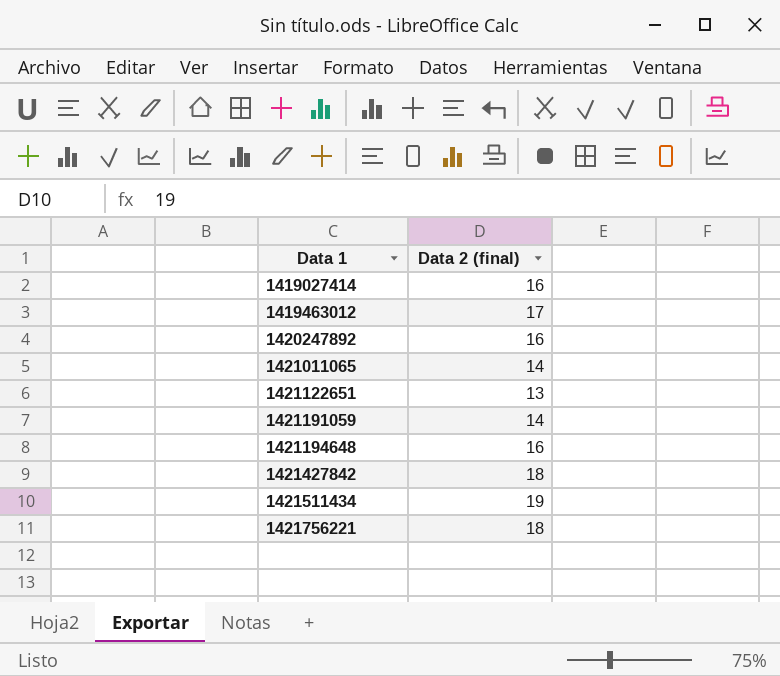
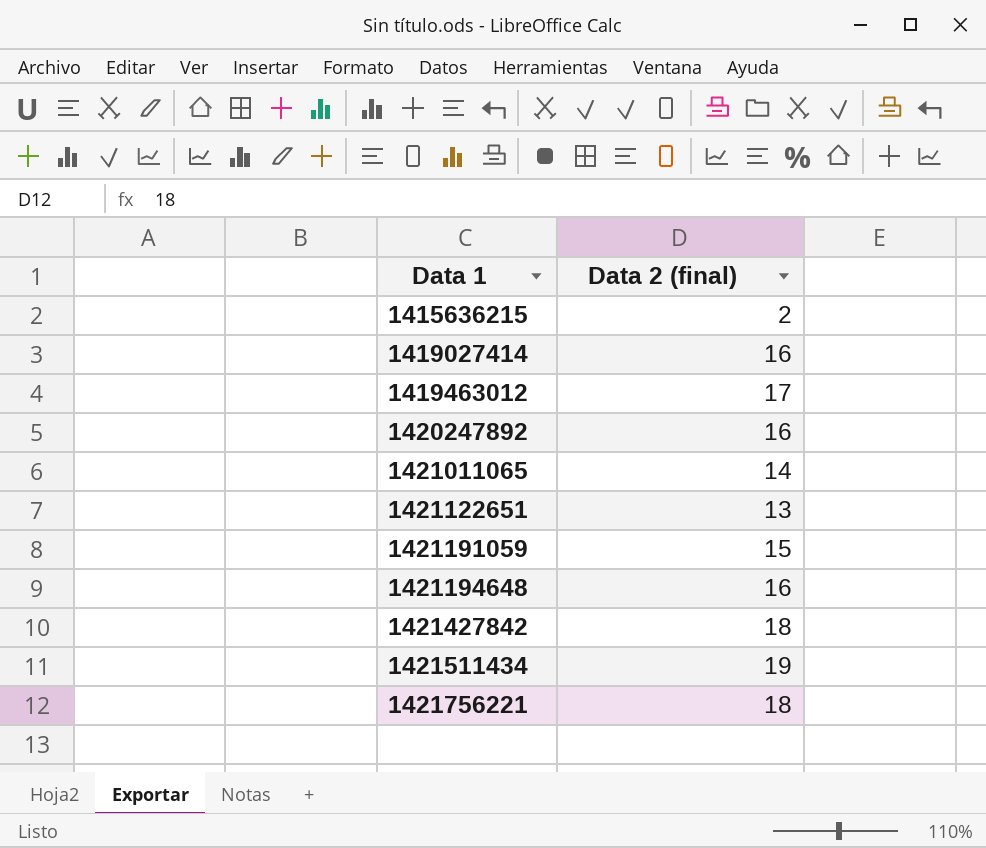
row 1415636215: none -> 2
1421191059 | Data 2 (final): 14 -> 15

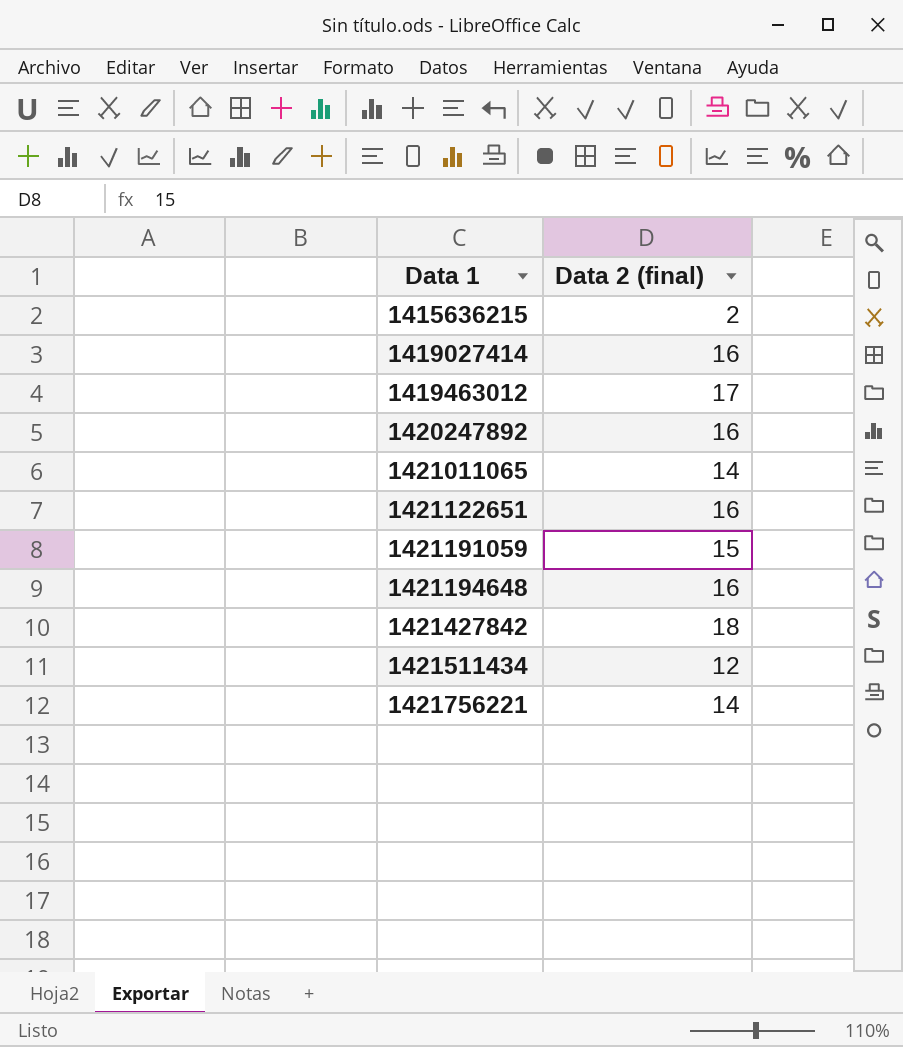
1421122651 | Data 2 (final): 13 -> 16
1421511434 | Data 2 (final): 19 -> 12
1421756221 | Data 2 (final): 18 -> 14

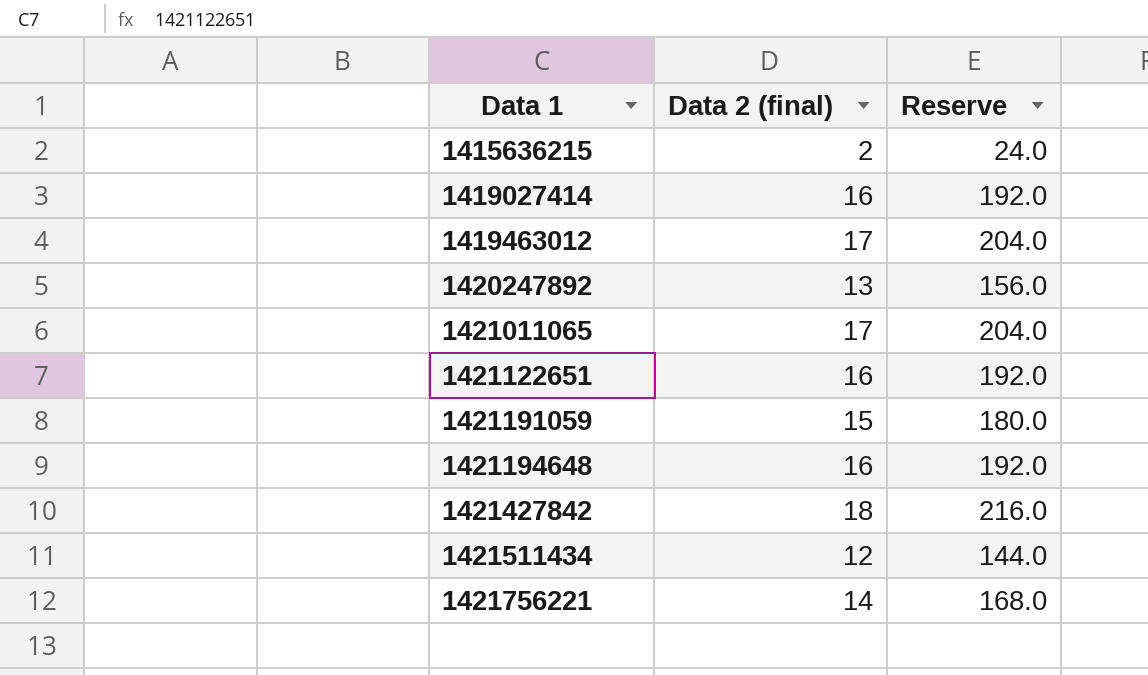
column Reserve | formula: none -> [Data 2 (final)] * 12
1420247892 | Data 2 (final): 16 -> 13
1421011065 | Data 2 (final): 14 -> 17

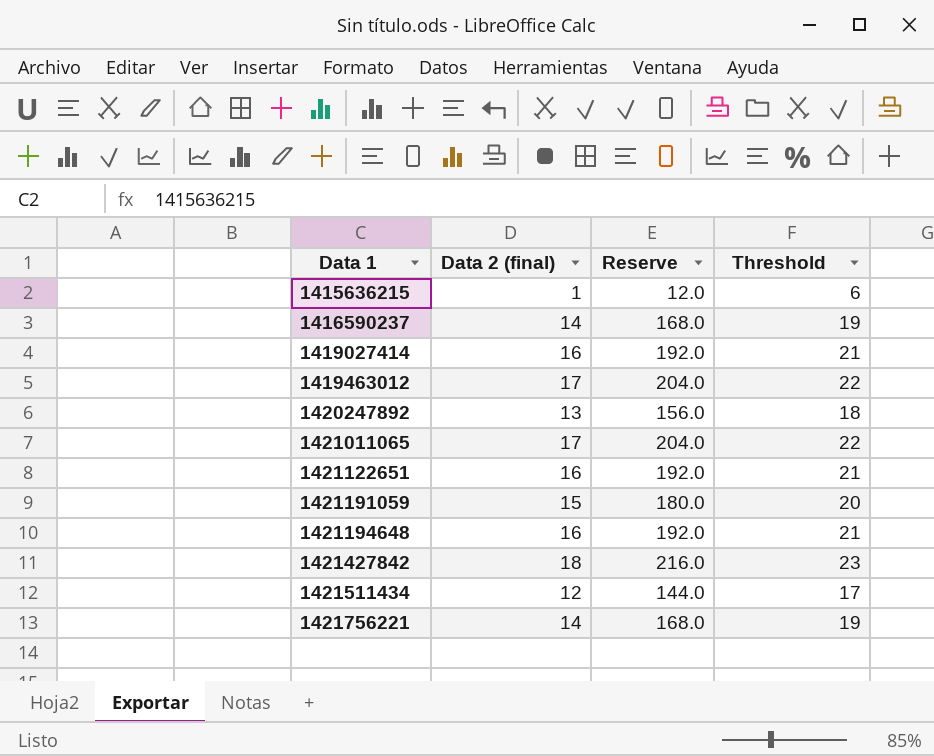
column Threshold | formula: none -> [Data 2 (final)] + 5
1415636215 | Data 2 (final): 2 -> 1
1415636215 | Reserve: 24.0 -> 12.0
row 1416590237: none -> 14 | 168.0 | 19

